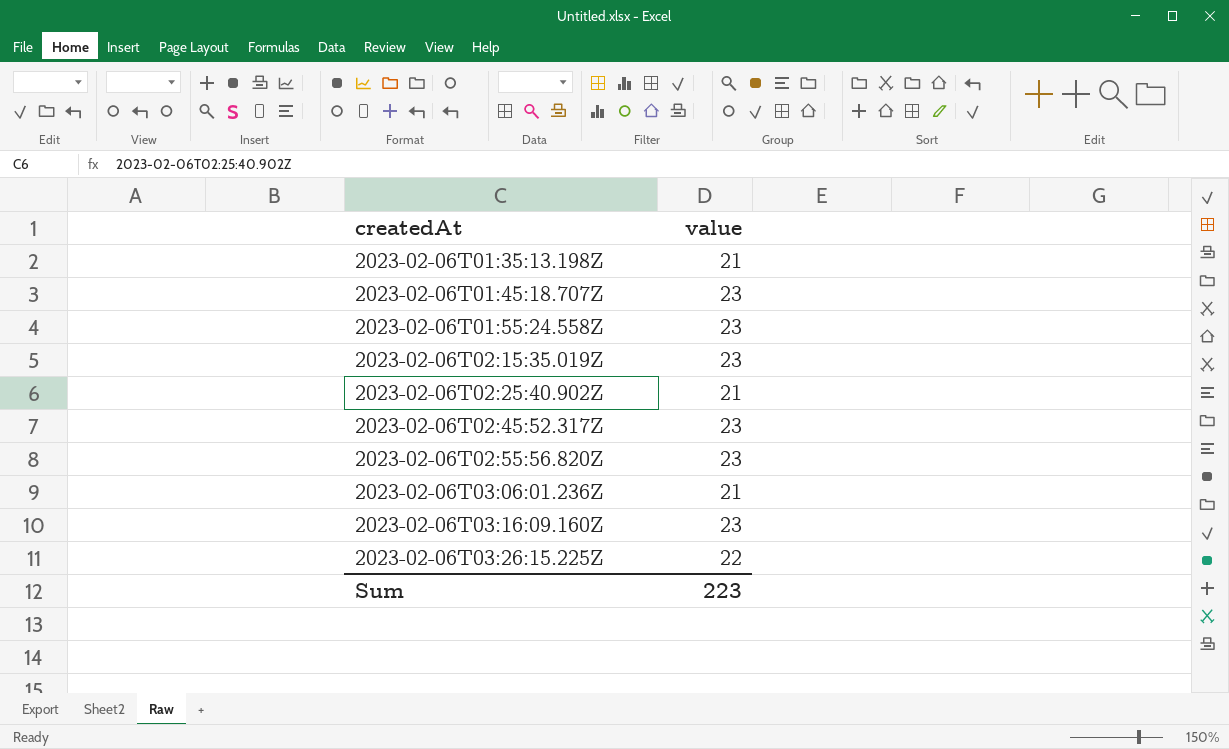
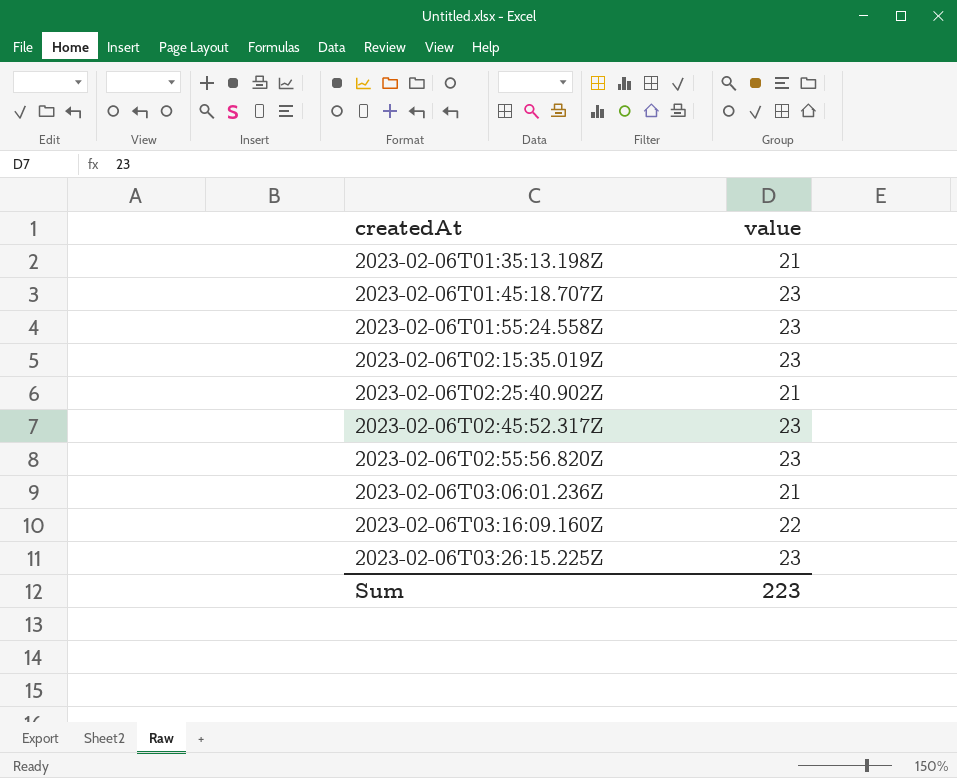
2023-02-06T03:16:09.160Z | value: 23 -> 22
2023-02-06T03:26:15.225Z | value: 22 -> 23

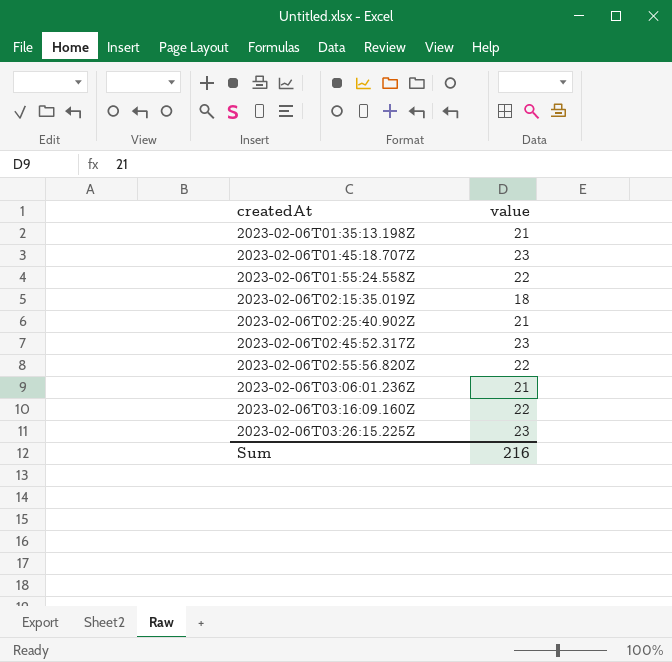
2023-02-06T01:55:24.558Z | value: 23 -> 22
2023-02-06T02:15:35.019Z | value: 23 -> 18
2023-02-06T02:55:56.820Z | value: 23 -> 22
Sum | value: 223 -> 216

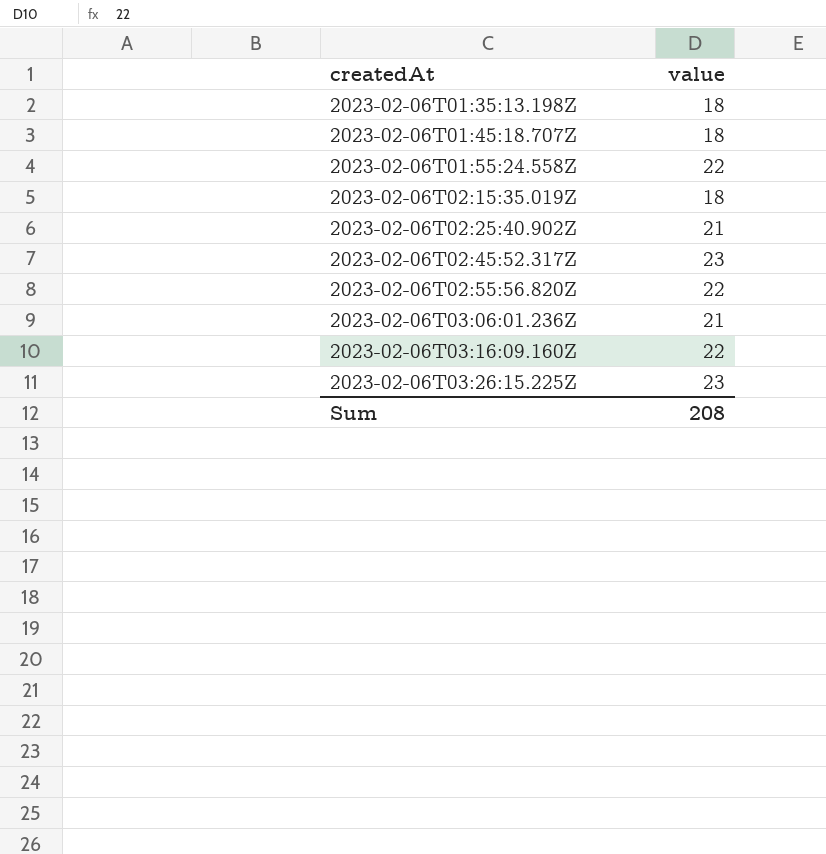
2023-02-06T01:35:13.198Z | value: 21 -> 18
2023-02-06T01:45:18.707Z | value: 23 -> 18
Sum | value: 216 -> 208

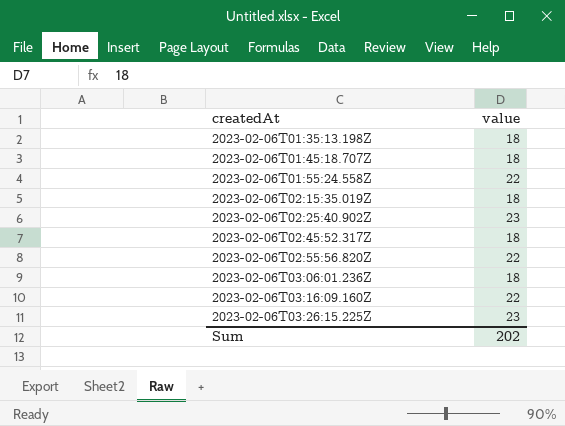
2023-02-06T02:25:40.902Z | value: 21 -> 23
2023-02-06T02:45:52.317Z | value: 23 -> 18
2023-02-06T03:06:01.236Z | value: 21 -> 18
Sum | value: 208 -> 202

